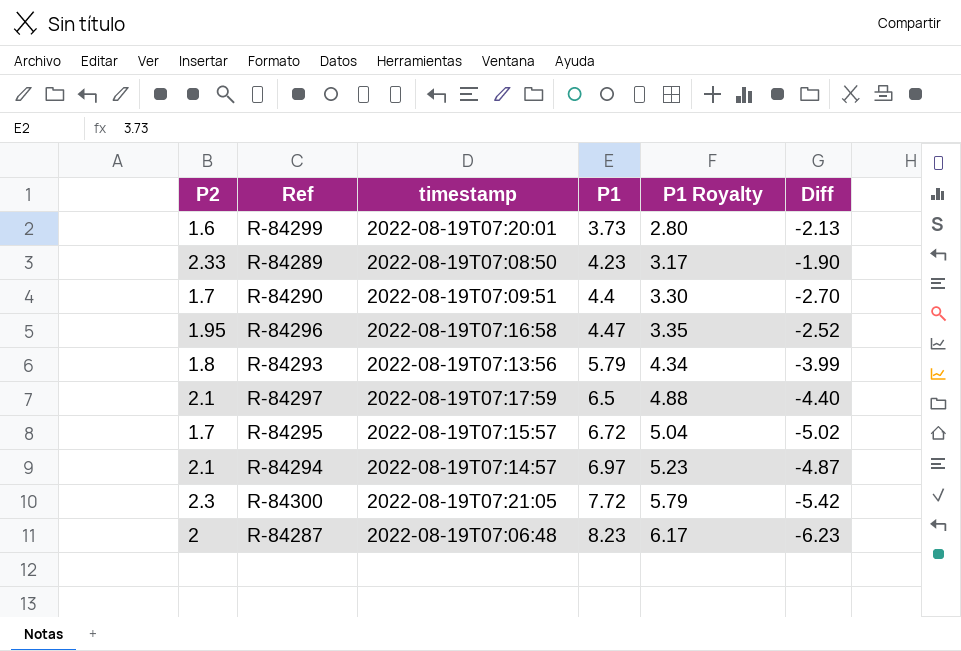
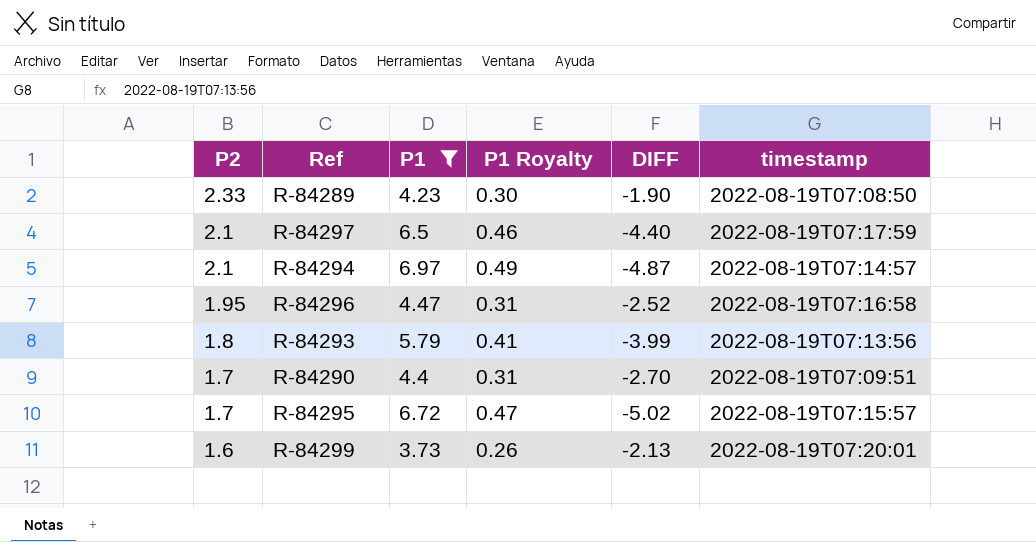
filter: none -> P1 <= 6.97
row order: P1 ascending -> P2 descending
column P1 Royalty | formula: [P1] * 0.75 -> [P1] * 0.07
column name: Diff -> DIFF
column timestamp | position: 3 -> 6

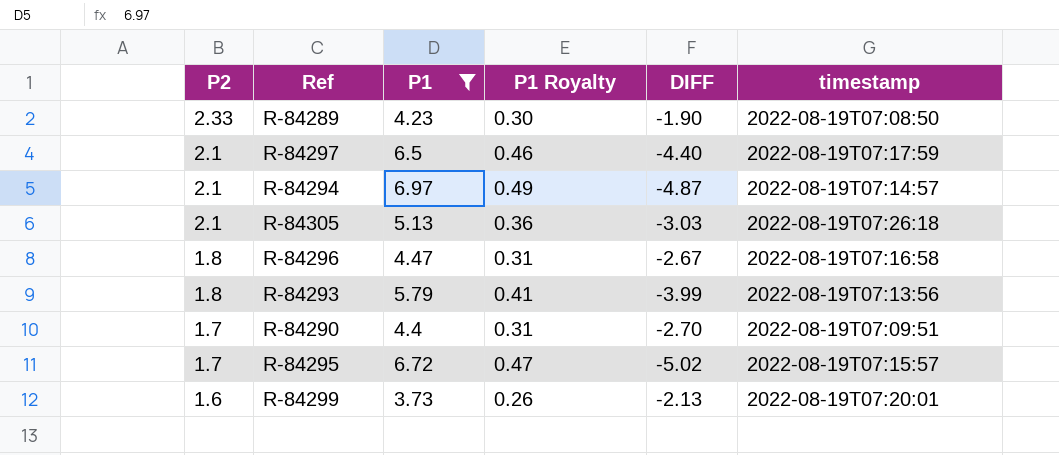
row R-84305: none -> 2.1 | 5.13 | 0.36 | -3.03 | 2022-08-19T07:26:18
R-84296 | P2: 1.95 -> 1.8
R-84296 | DIFF: -2.52 -> -2.67

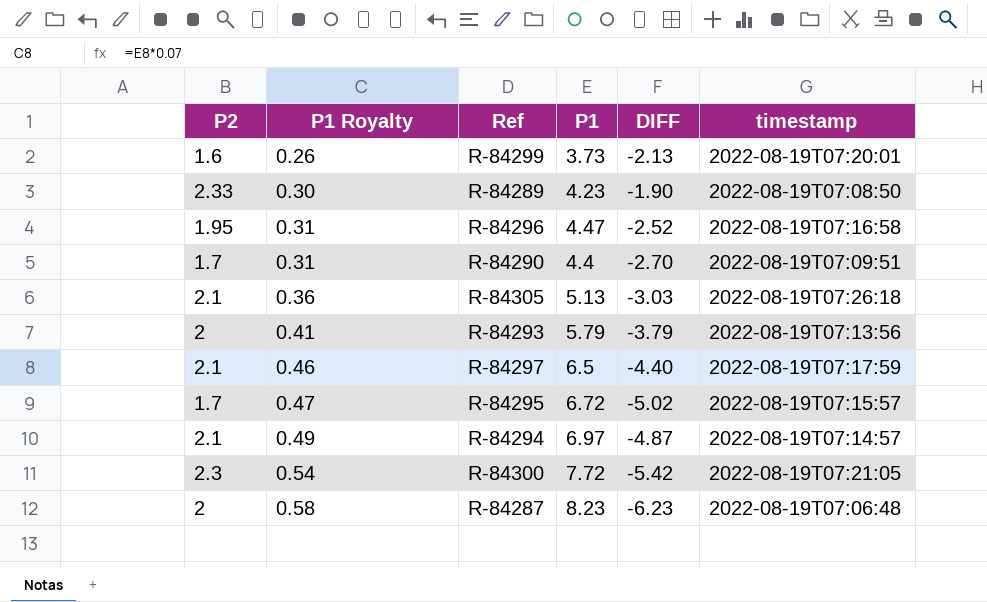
filter: P1 <= 6.97 -> none
row order: P2 descending -> P1 Royalty ascending
column P1 Royalty | position: 4 -> 2
R-84296 | P2: 1.8 -> 1.95
R-84296 | DIFF: -2.67 -> -2.52
R-84293 | P2: 1.8 -> 2
R-84293 | DIFF: -3.99 -> -3.79

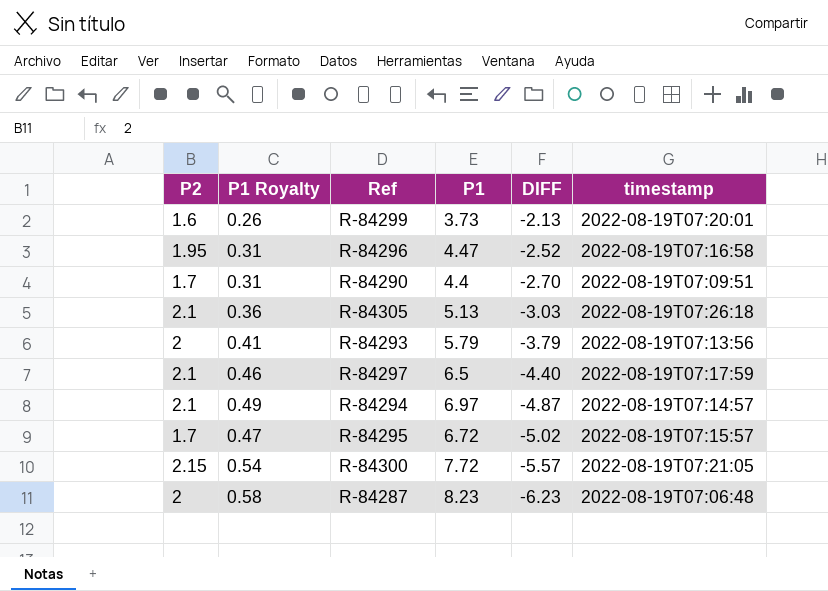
row order: P1 Royalty ascending -> DIFF descending
row R-84289: 2.33 | 0.30 | 4.23 | -1.90 | 2022-08-19T07:08:50 -> none
R-84300 | P2: 2.3 -> 2.15
R-84300 | DIFF: -5.42 -> -5.57

